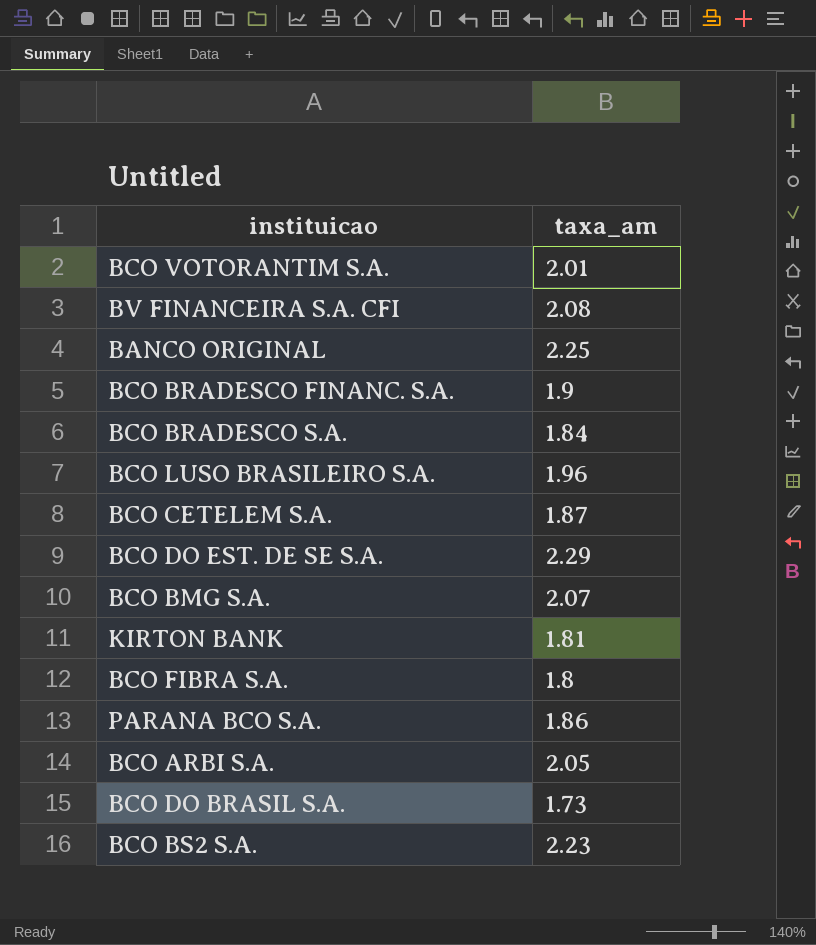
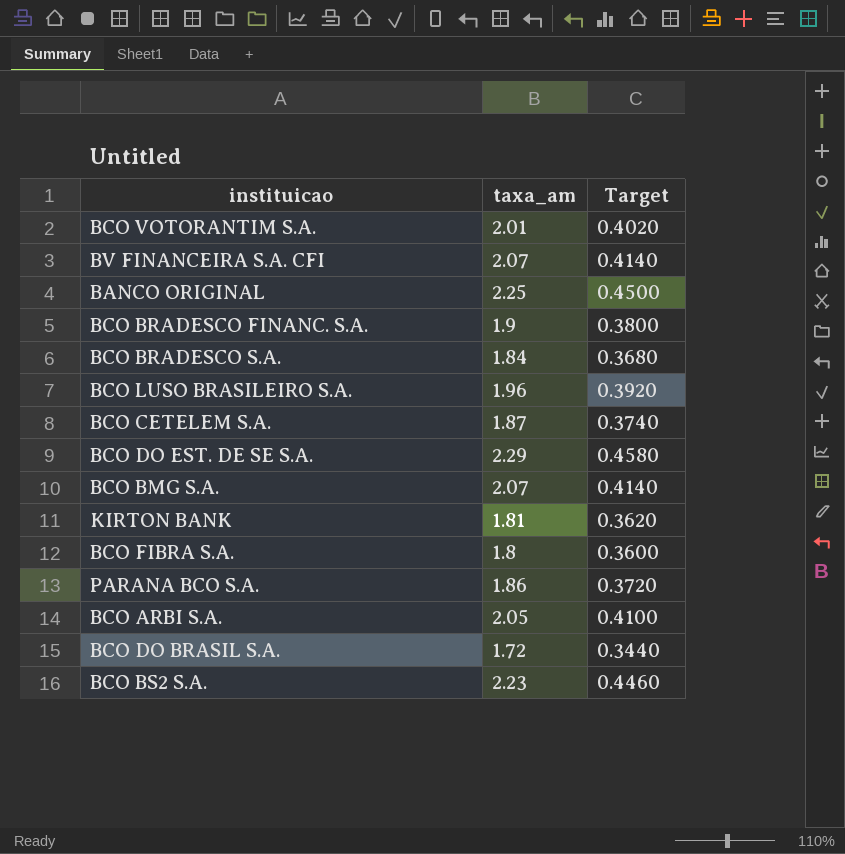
column Target | formula: none -> [taxa_am] * 0.2
BV FINANCEIRA S.A. CFI | taxa_am: 2.08 -> 2.07
BCO DO BRASIL S.A. | taxa_am: 1.73 -> 1.72

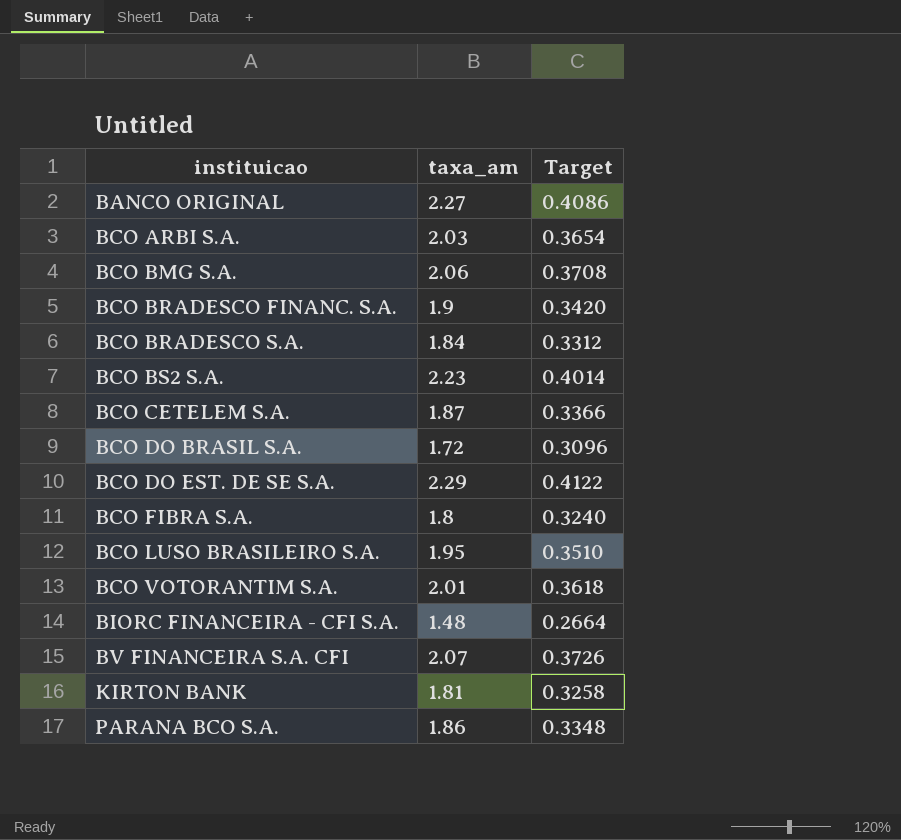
row order: none -> instituicao ascending
column Target | formula: [taxa_am] * 0.2 -> [taxa_am] * 0.18
BANCO ORIGINAL | taxa_am: 2.25 -> 2.27
BCO ARBI S.A. | taxa_am: 2.05 -> 2.03
BCO BMG S.A. | taxa_am: 2.07 -> 2.06
BCO LUSO BRASILEIRO S.A. | taxa_am: 1.96 -> 1.95
row BIORC FINANCEIRA - CFI S.A.: none -> 1.48 | 0.2664

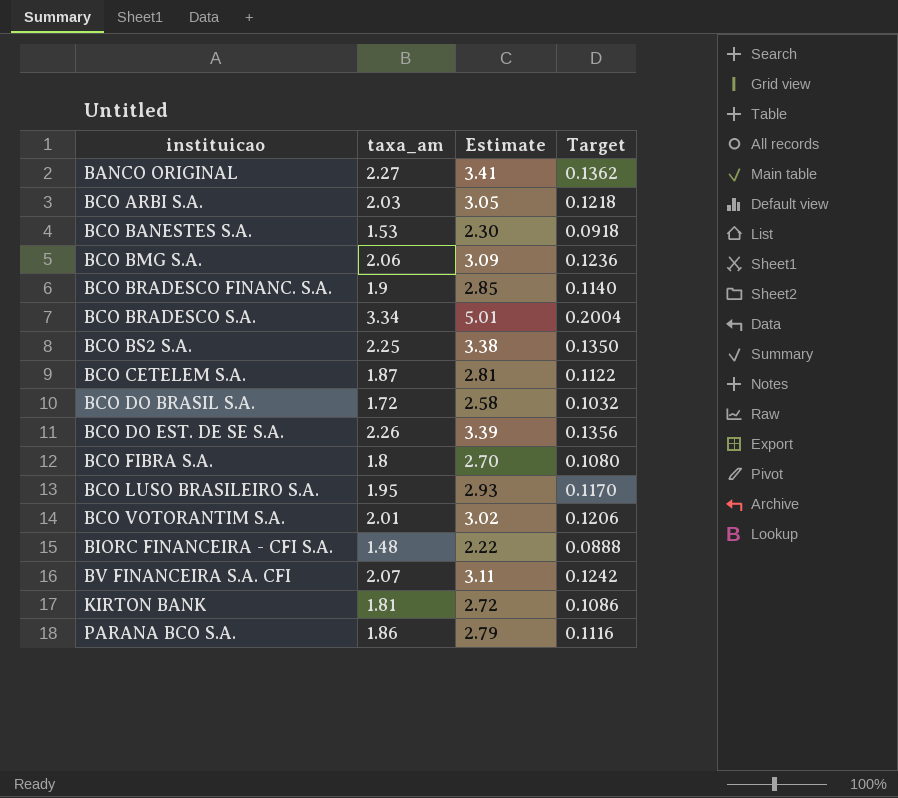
column Estimate | formula: none -> [taxa_am] * 1.5
column Target | formula: [taxa_am] * 0.18 -> [taxa_am] * 0.06
row BCO BANESTES S.A.: none -> 1.53 | 2.30 | 0.0918
BCO BRADESCO S.A. | taxa_am: 1.84 -> 3.34
BCO BS2 S.A. | taxa_am: 2.23 -> 2.25
BCO DO EST. DE SE S.A. | taxa_am: 2.29 -> 2.26

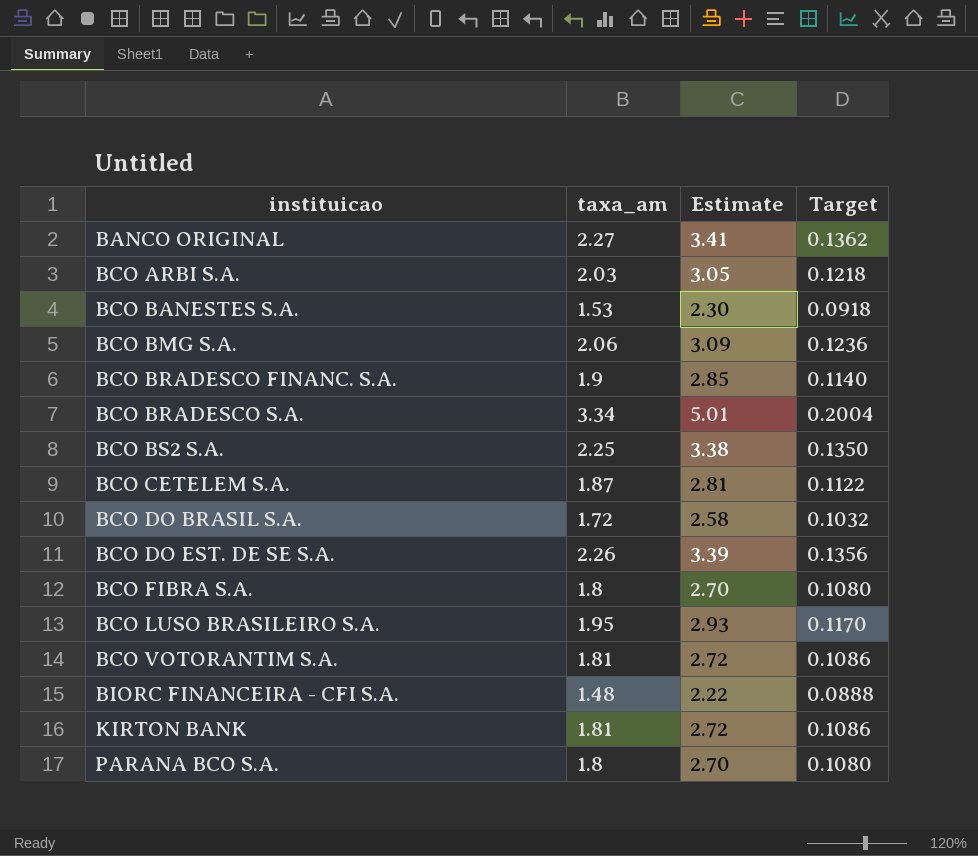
row BV FINANCEIRA S.A. CFI: 2.07 | 3.11 | 0.1242 -> none
BCO VOTORANTIM S.A. | taxa_am: 2.01 -> 1.81
BCO VOTORANTIM S.A. | Estimate: 3.02 -> 2.72
BCO VOTORANTIM S.A. | Target: 0.1206 -> 0.1086
PARANA BCO S.A. | taxa_am: 1.86 -> 1.8
PARANA BCO S.A. | Estimate: 2.79 -> 2.70
PARANA BCO S.A. | Target: 0.1116 -> 0.1080

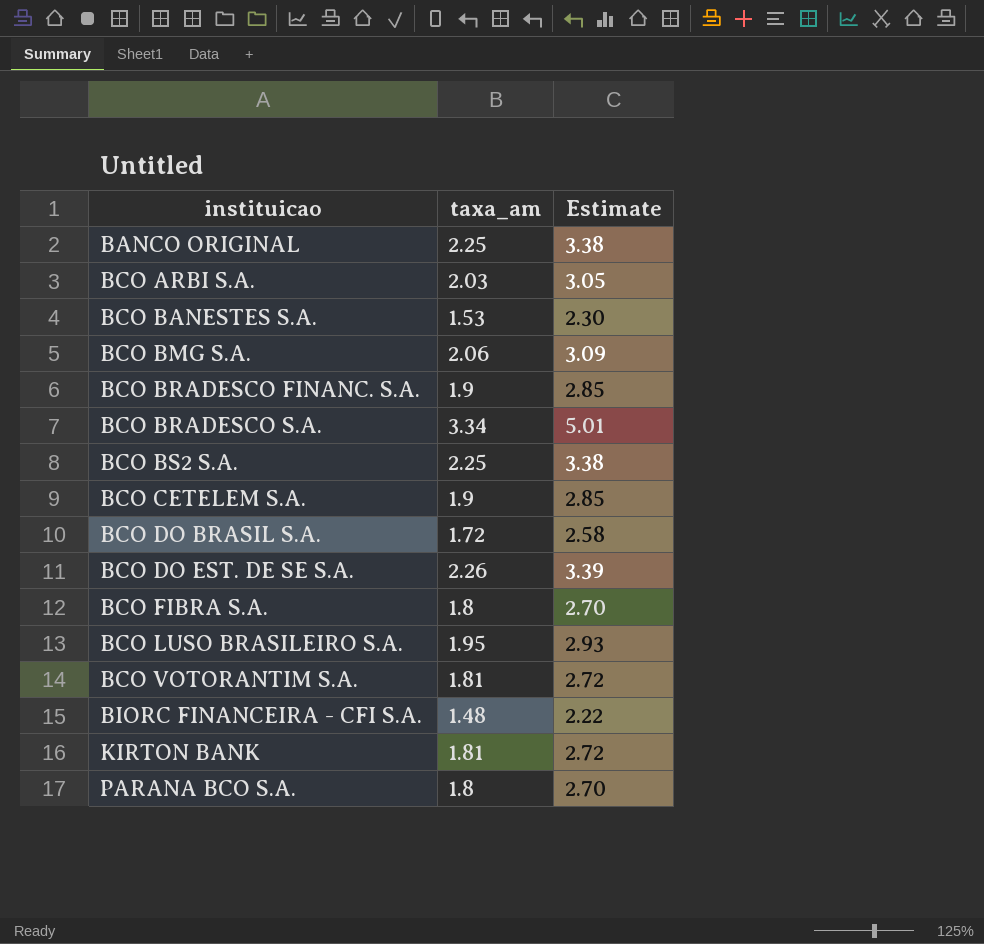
column Target | formula: [taxa_am] * 0.06 -> none
BANCO ORIGINAL | taxa_am: 2.27 -> 2.25
BANCO ORIGINAL | Estimate: 3.41 -> 3.38
BCO CETELEM S.A. | taxa_am: 1.87 -> 1.9
BCO CETELEM S.A. | Estimate: 2.81 -> 2.85

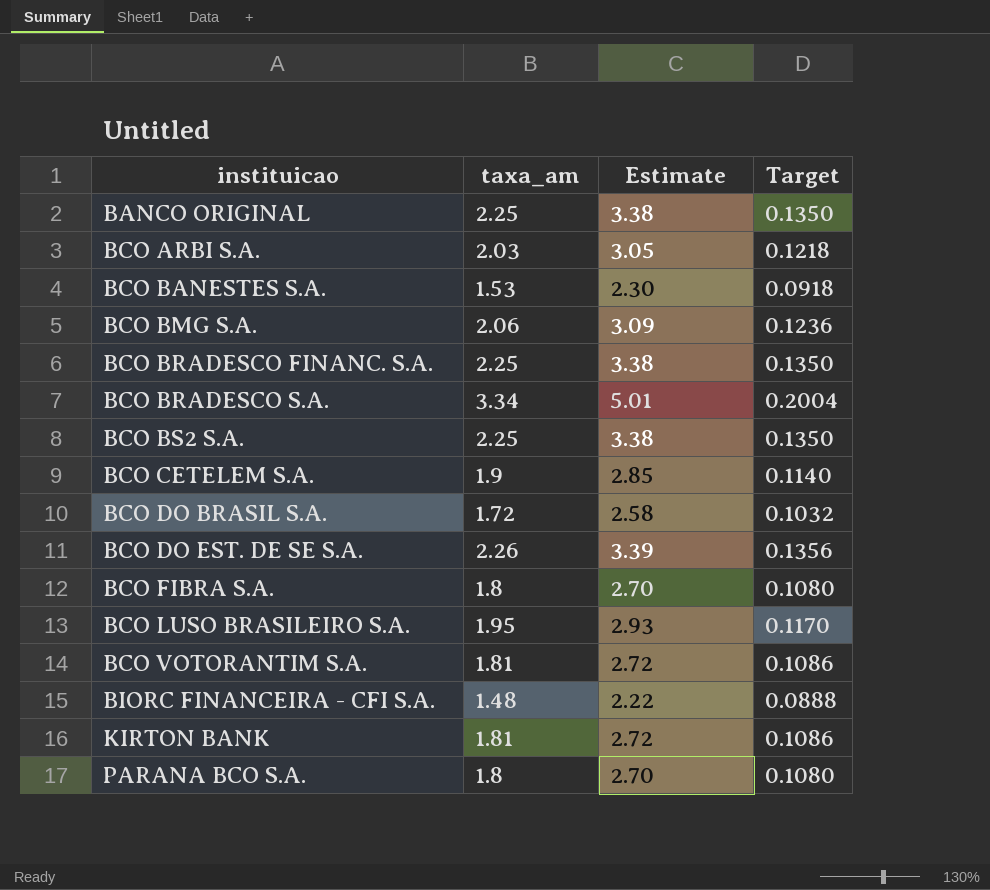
column Target | formula: none -> [taxa_am] * 0.06
BCO BRADESCO FINANC. S.A. | taxa_am: 1.9 -> 2.25
BCO BRADESCO FINANC. S.A. | Estimate: 2.85 -> 3.38

